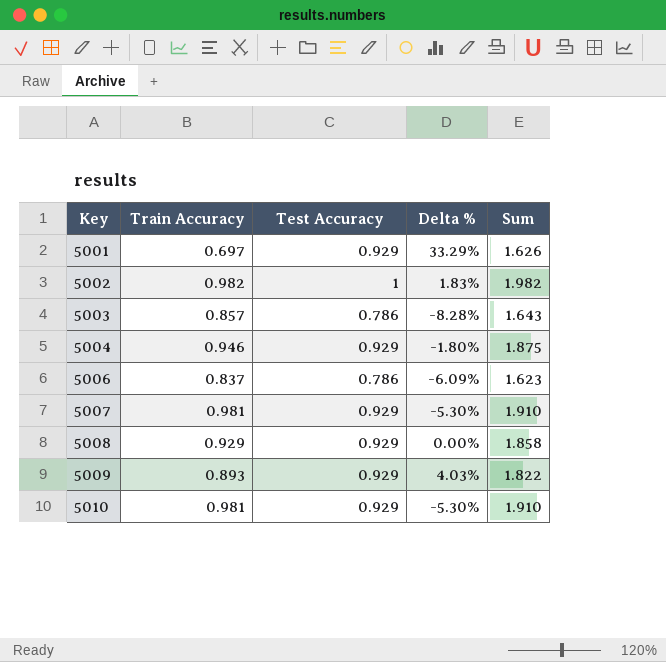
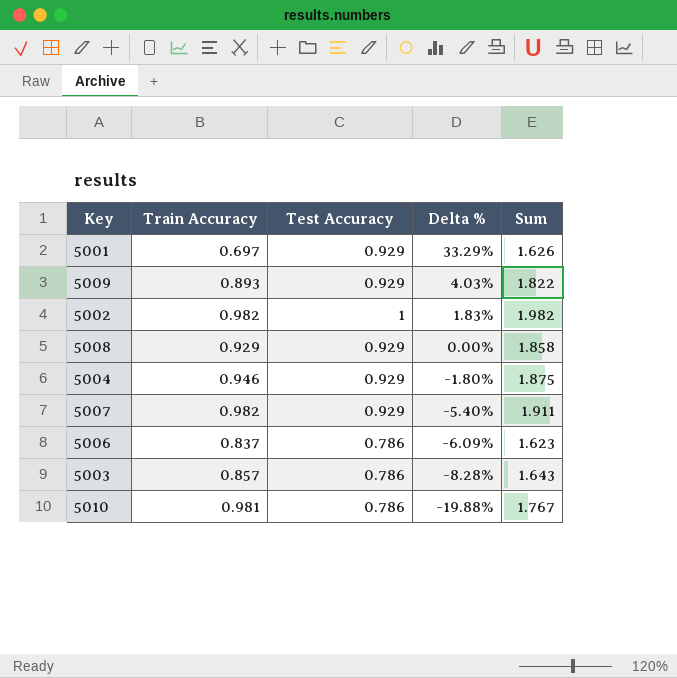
row order: Key ascending -> Delta % descending
5007 | Train Accuracy: 0.981 -> 0.982
5007 | Delta %: -5.30% -> -5.40%
5007 | Sum: 1.910 -> 1.911
5010 | Test Accuracy: 0.929 -> 0.786
5010 | Delta %: -5.30% -> -19.88%
5010 | Sum: 1.910 -> 1.767

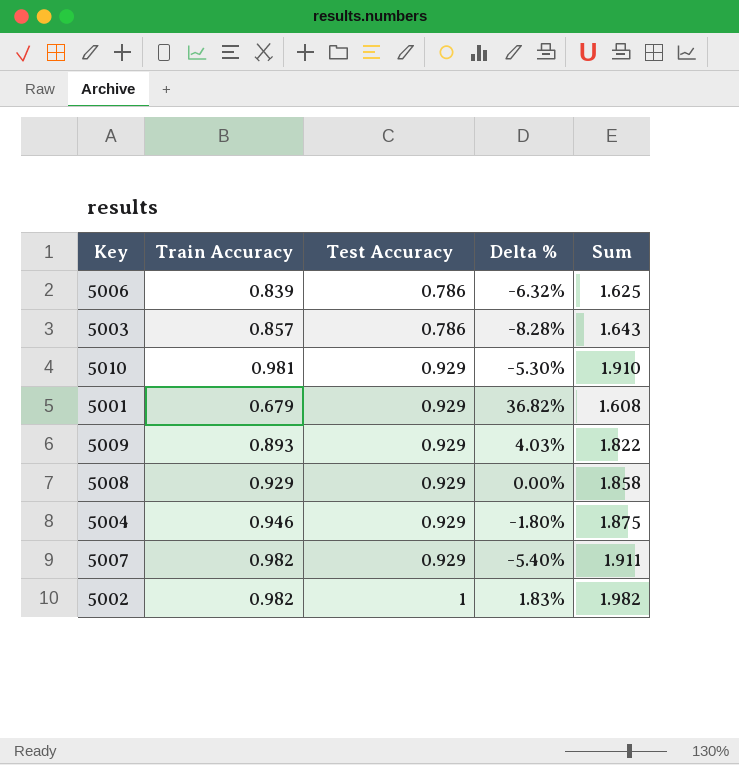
row order: Delta % descending -> Test Accuracy ascending
5006 | Train Accuracy: 0.837 -> 0.839
5006 | Delta %: -6.09% -> -6.32%
5006 | Sum: 1.623 -> 1.625
5010 | Test Accuracy: 0.786 -> 0.929
5010 | Delta %: -19.88% -> -5.30%
5010 | Sum: 1.767 -> 1.910
5001 | Train Accuracy: 0.697 -> 0.679
5001 | Delta %: 33.29% -> 36.82%
5001 | Sum: 1.626 -> 1.608

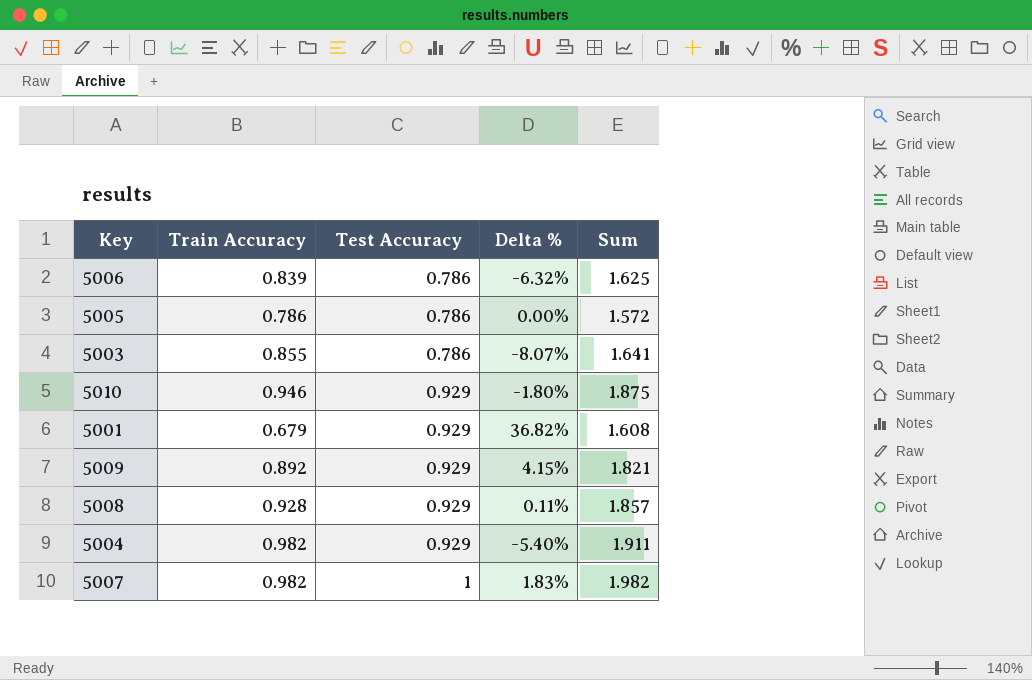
row 5002: 0.982 | 1 | 1.83% | 1.982 -> none
row 5005: none -> 0.786 | 0.786 | 0.00% | 1.572
5003 | Train Accuracy: 0.857 -> 0.855
5003 | Delta %: -8.28% -> -8.07%
5003 | Sum: 1.643 -> 1.641
5010 | Train Accuracy: 0.981 -> 0.946
5010 | Delta %: -5.30% -> -1.80%
5010 | Sum: 1.910 -> 1.875
5009 | Train Accuracy: 0.893 -> 0.892
5009 | Delta %: 4.03% -> 4.15%
5009 | Sum: 1.822 -> 1.821
5008 | Train Accuracy: 0.929 -> 0.928
5008 | Delta %: 0.00% -> 0.11%
5008 | Sum: 1.858 -> 1.857
5004 | Train Accuracy: 0.946 -> 0.982
5004 | Delta %: -1.80% -> -5.40%
5004 | Sum: 1.875 -> 1.911
5007 | Test Accuracy: 0.929 -> 1
5007 | Delta %: -5.40% -> 1.83%
5007 | Sum: 1.911 -> 1.982

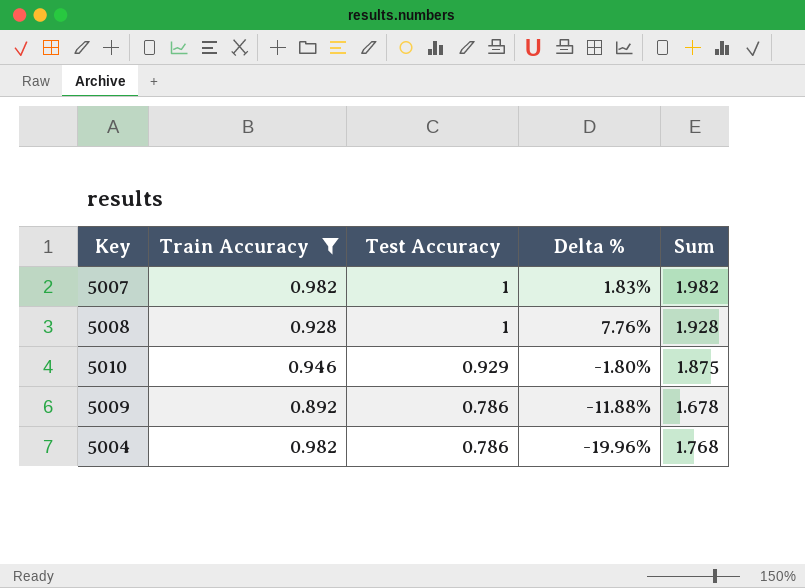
filter: none -> Train Accuracy >= 0.892
row order: Test Accuracy ascending -> Test Accuracy descending
5008 | Test Accuracy: 0.929 -> 1
5008 | Delta %: 0.11% -> 7.76%
5008 | Sum: 1.857 -> 1.928
5009 | Test Accuracy: 0.929 -> 0.786
5009 | Delta %: 4.15% -> -11.88%
5009 | Sum: 1.821 -> 1.678
5004 | Test Accuracy: 0.929 -> 0.786
5004 | Delta %: -5.40% -> -19.96%
5004 | Sum: 1.911 -> 1.768

